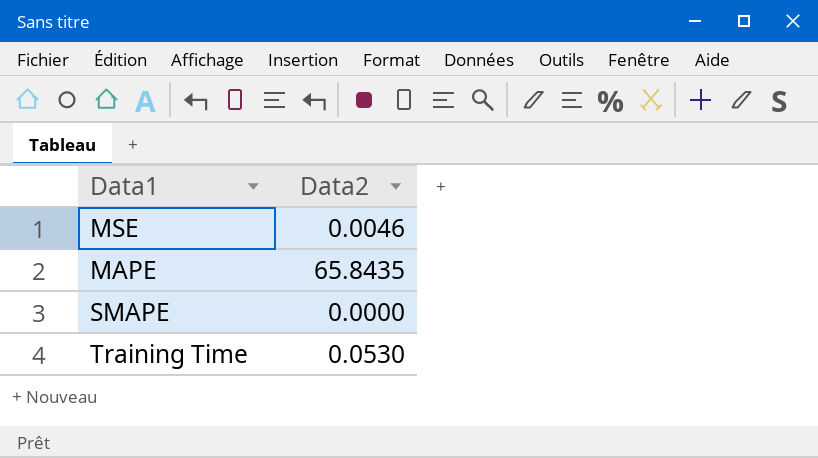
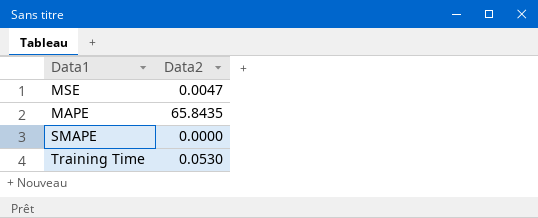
MSE | Data2: 0.0046 -> 0.0047

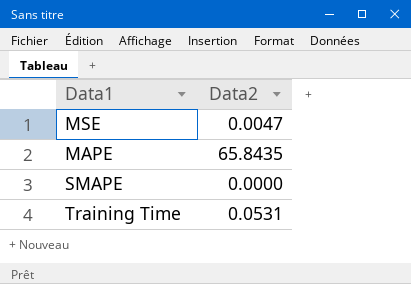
Training Time | Data2: 0.0530 -> 0.0531

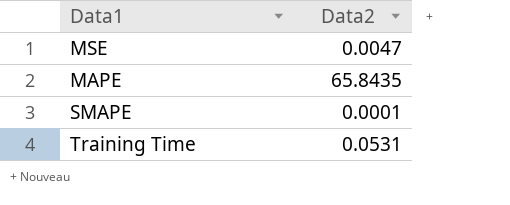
SMAPE | Data2: 0.0000 -> 0.0001

